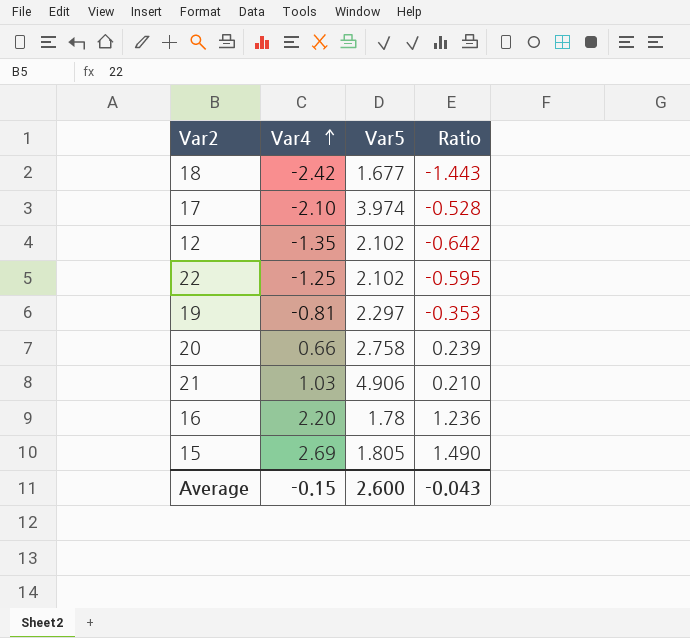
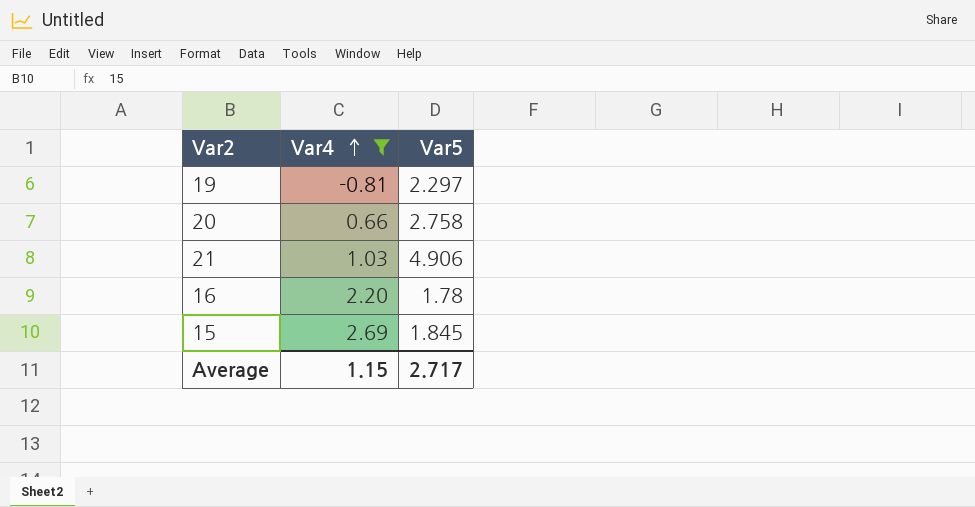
filter: none -> Var4 >= -0.81
column Ratio | formula: [Var4] / [Var5] -> none
15 | Var5: 1.805 -> 1.845
Average | Var4: -0.15 -> 1.15
Average | Var5: 2.600 -> 2.717

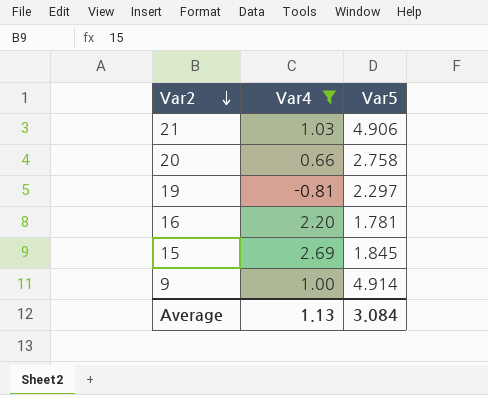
row order: Var4 ascending -> Var2 descending
16 | Var5: 1.78 -> 1.781
row 9: none -> 1.00 | 4.914
Average | Var4: 1.15 -> 1.13
Average | Var5: 2.717 -> 3.084

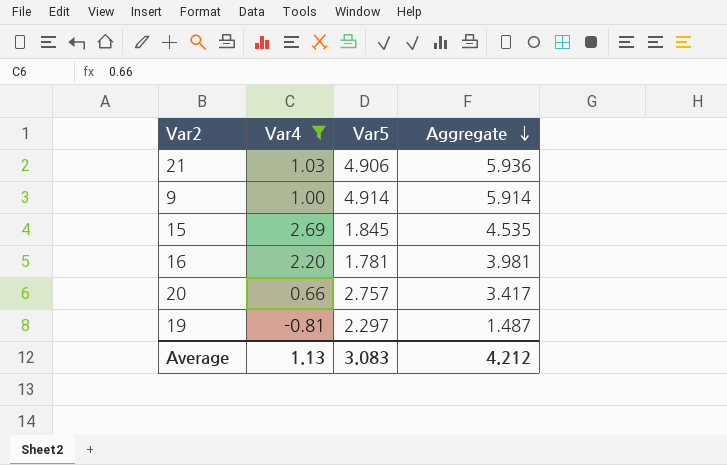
row order: Var2 descending -> Aggregate descending
column Aggregate | formula: none -> [Var4] + [Var5]
20 | Var5: 2.758 -> 2.757
Average | Var5: 3.084 -> 3.083

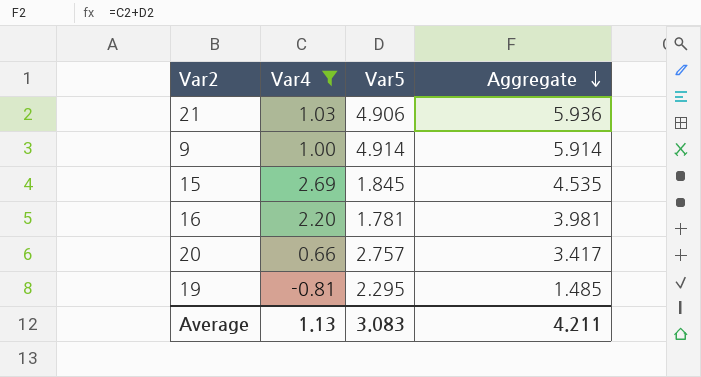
19 | Var5: 2.297 -> 2.295
19 | Aggregate: 1.487 -> 1.485
Average | Aggregate: 4.212 -> 4.211

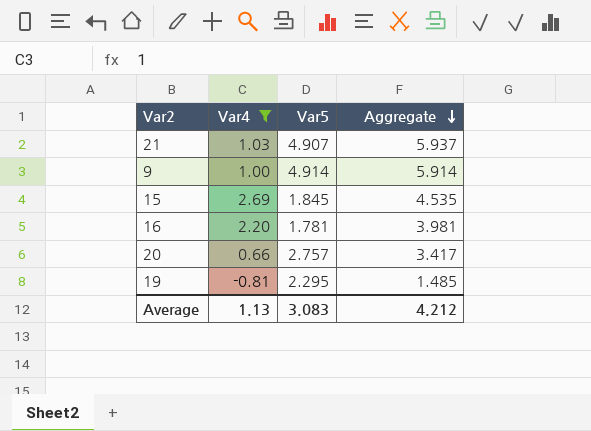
21 | Var5: 4.906 -> 4.907
21 | Aggregate: 5.936 -> 5.937
Average | Aggregate: 4.211 -> 4.212

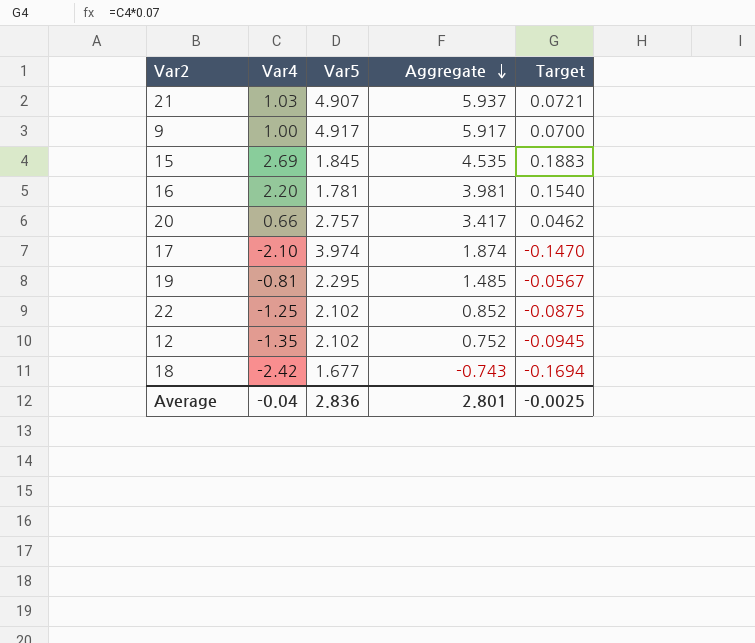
filter: Var4 >= -0.81 -> none
column Target | formula: none -> [Var4] * 0.07
9 | Var5: 4.914 -> 4.917
9 | Aggregate: 5.914 -> 5.917
Average | Var4: 1.13 -> -0.04
Average | Var5: 3.083 -> 2.836
Average | Aggregate: 4.212 -> 2.801

